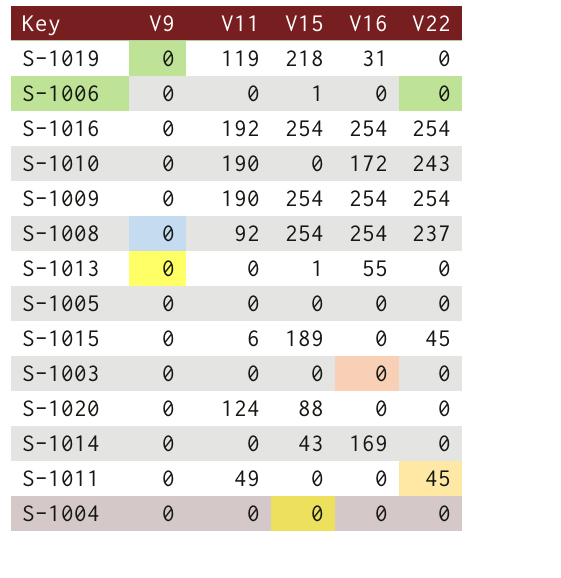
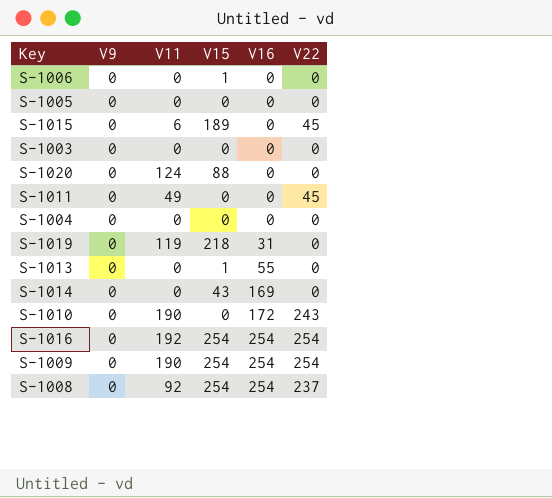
row order: none -> V16 ascending

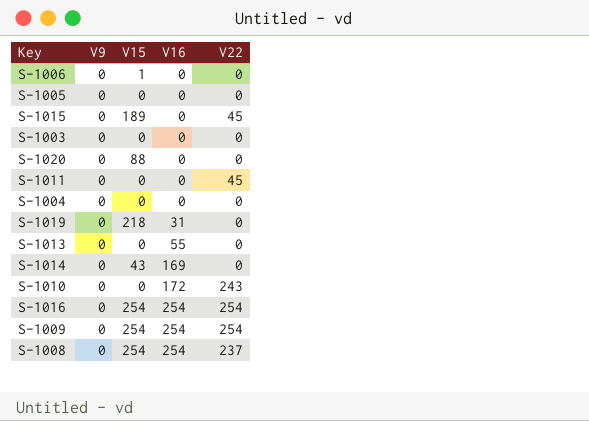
column V11 | position: 3 -> none
S-1013 | V15: 1 -> 0

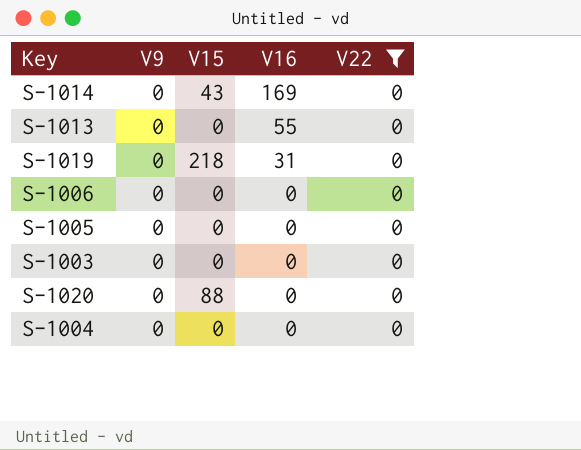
filter: none -> V22 = 0
row order: V16 ascending -> V16 descending
S-1006 | V15: 1 -> 0

